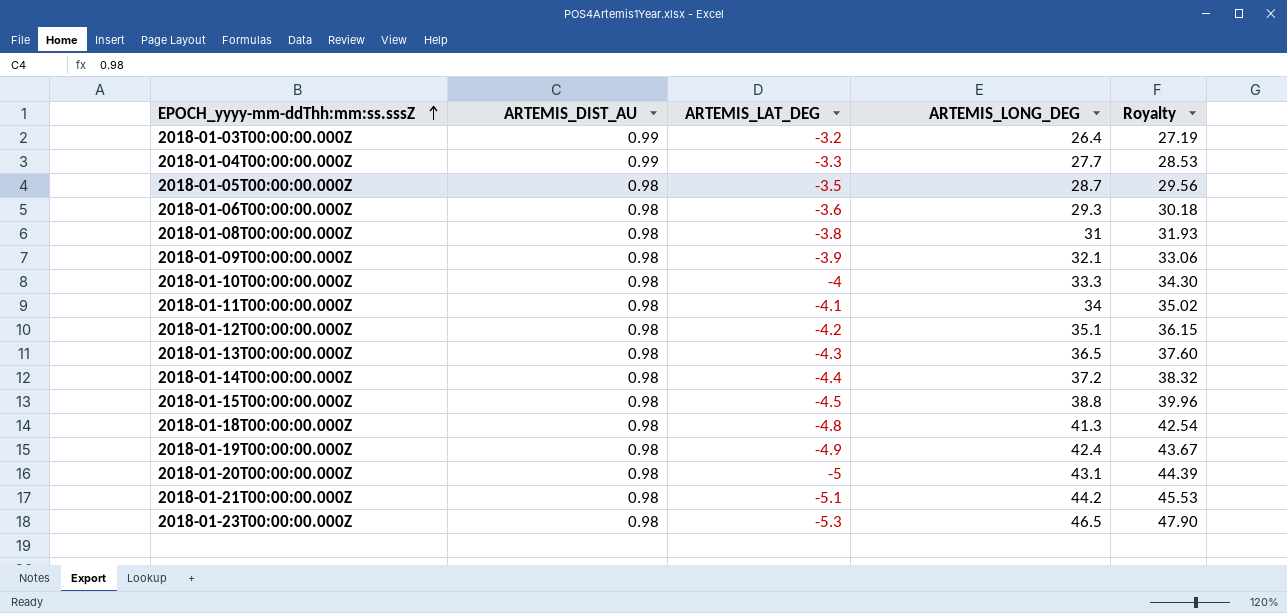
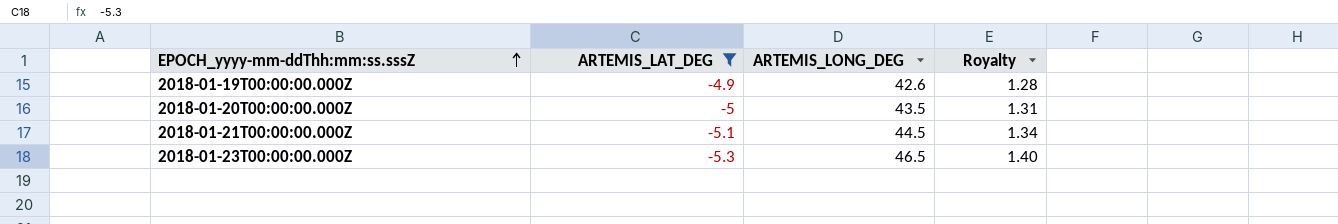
filter: none -> ARTEMIS_LAT_DEG <= -4.9
column ARTEMIS_DIST_AU | position: 2 -> none
column Royalty | formula: [ARTEMIS_LONG_DEG] * 1.03 -> [ARTEMIS_LONG_DEG] * 0.03
2018-01-19T00:00:00.000Z | ARTEMIS_LONG_DEG: 42.4 -> 42.6
2018-01-20T00:00:00.000Z | ARTEMIS_LONG_DEG: 43.1 -> 43.5
2018-01-21T00:00:00.000Z | ARTEMIS_LONG_DEG: 44.2 -> 44.5

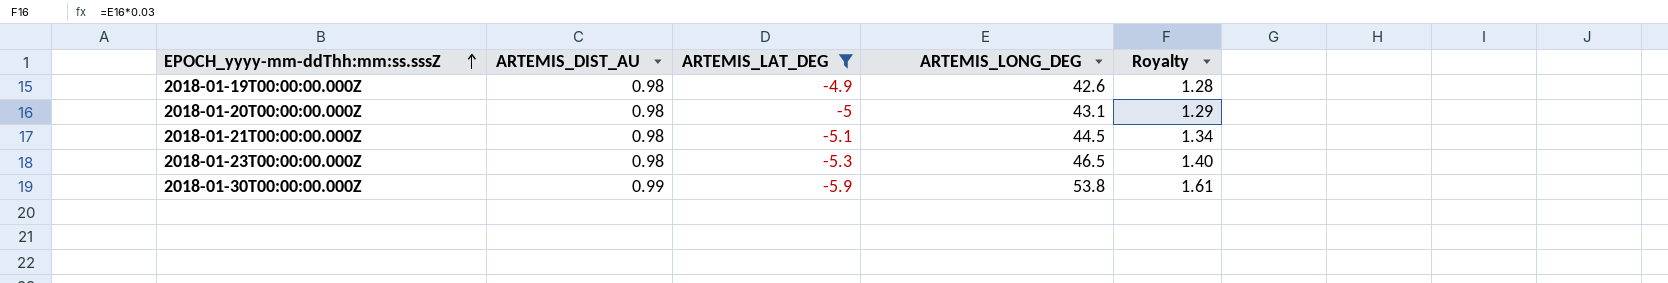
column ARTEMIS_DIST_AU | position: none -> 2
2018-01-20T00:00:00.000Z | ARTEMIS_LONG_DEG: 43.5 -> 43.1
2018-01-20T00:00:00.000Z | Royalty: 1.31 -> 1.29
row 2018-01-30T00:00:00.000Z: none -> 0.99 | -5.9 | 53.8 | 1.61

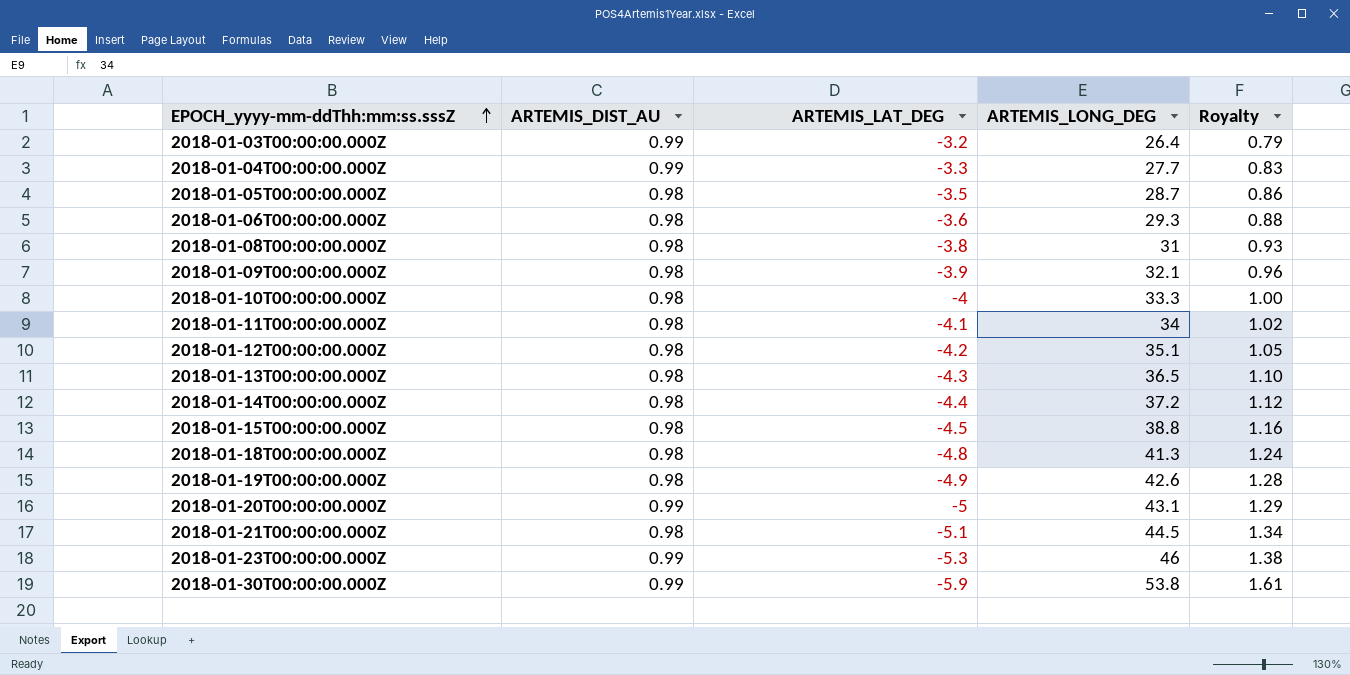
filter: ARTEMIS_LAT_DEG <= -4.9 -> none
2018-01-20T00:00:00.000Z | ARTEMIS_DIST_AU: 0.98 -> 0.99
2018-01-23T00:00:00.000Z | ARTEMIS_DIST_AU: 0.98 -> 0.99
2018-01-23T00:00:00.000Z | ARTEMIS_LONG_DEG: 46.5 -> 46
2018-01-23T00:00:00.000Z | Royalty: 1.40 -> 1.38

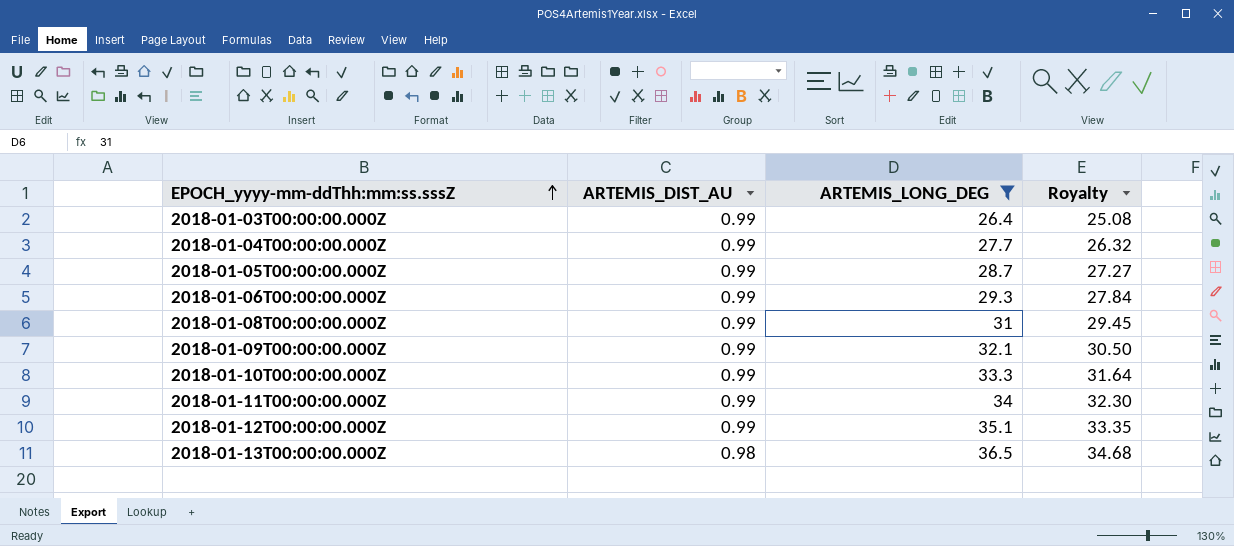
filter: none -> ARTEMIS_LONG_DEG <= 36.5
column ARTEMIS_LAT_DEG | position: 3 -> none
column Royalty | formula: [ARTEMIS_LONG_DEG] * 0.03 -> [ARTEMIS_LONG_DEG] * 0.95
2018-01-05T00:00:00.000Z | ARTEMIS_DIST_AU: 0.98 -> 0.99
2018-01-06T00:00:00.000Z | ARTEMIS_DIST_AU: 0.98 -> 0.99
2018-01-08T00:00:00.000Z | ARTEMIS_DIST_AU: 0.98 -> 0.99
2018-01-09T00:00:00.000Z | ARTEMIS_DIST_AU: 0.98 -> 0.99
2018-01-10T00:00:00.000Z | ARTEMIS_DIST_AU: 0.98 -> 0.99
2018-01-11T00:00:00.000Z | ARTEMIS_DIST_AU: 0.98 -> 0.99
2018-01-12T00:00:00.000Z | ARTEMIS_DIST_AU: 0.98 -> 0.99

